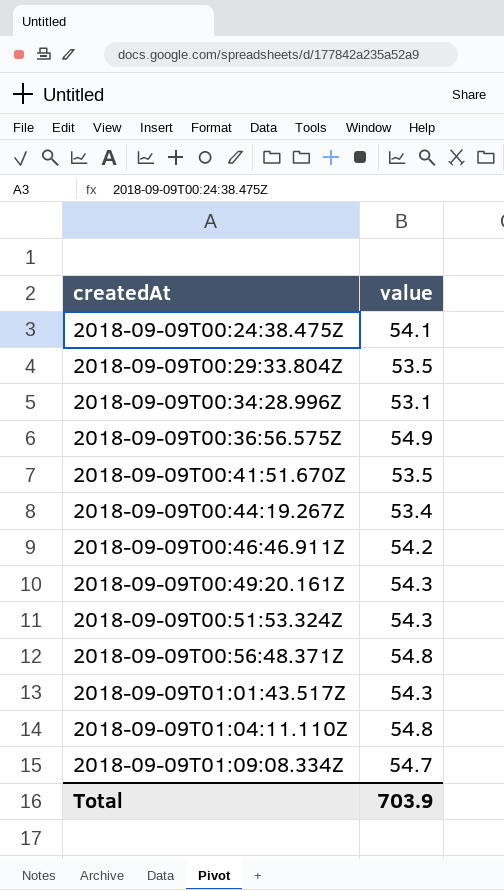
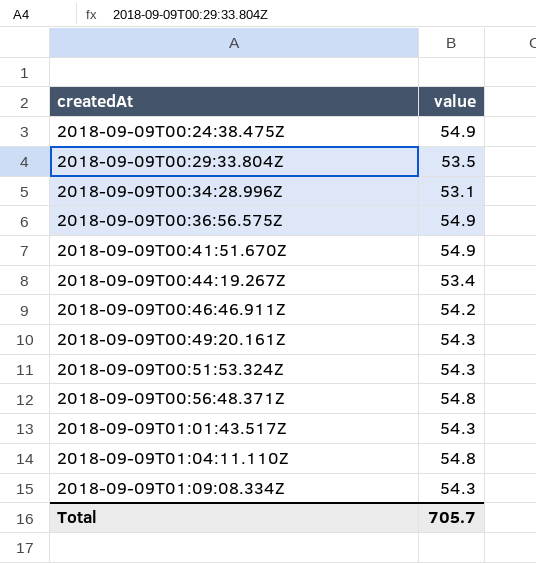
2018-09-09T00:24:38.475Z | value: 54.1 -> 54.9
2018-09-09T00:41:51.670Z | value: 53.5 -> 54.9
2018-09-09T01:09:08.334Z | value: 54.7 -> 54.3
Total | value: 703.9 -> 705.7

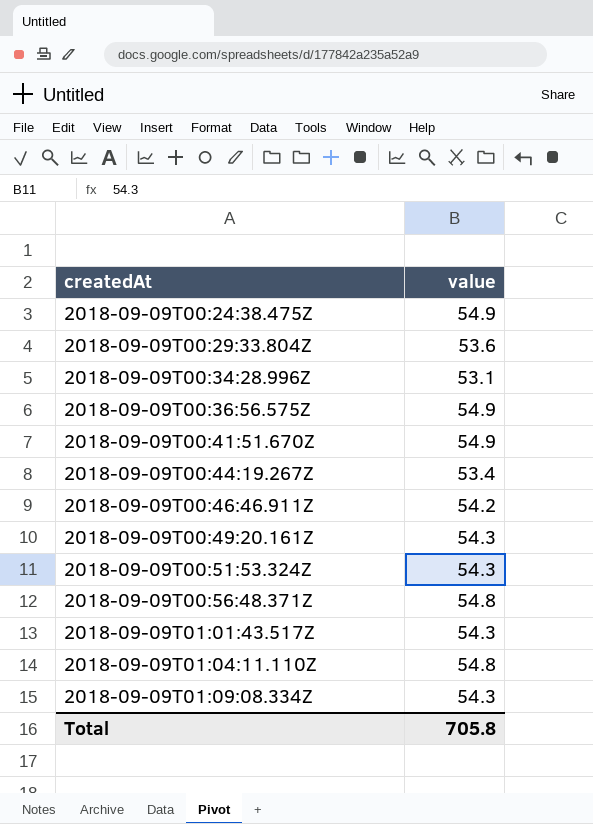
2018-09-09T00:29:33.804Z | value: 53.5 -> 53.6
Total | value: 705.7 -> 705.8

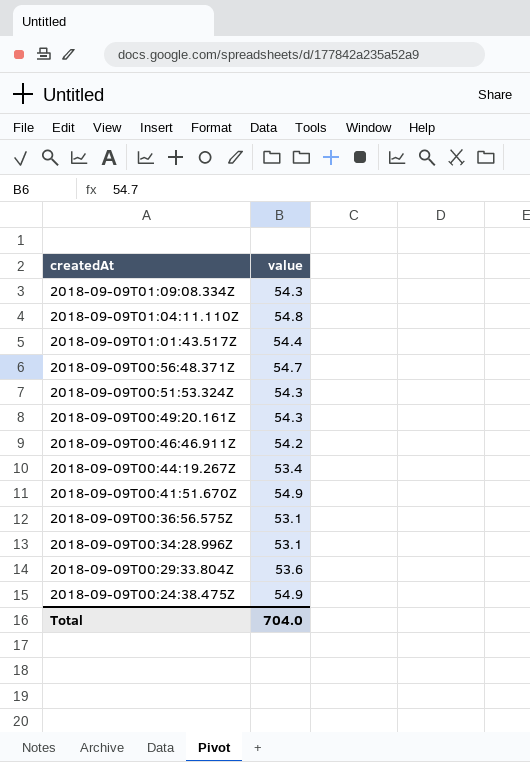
row order: createdAt ascending -> createdAt descending
2018-09-09T01:01:43.517Z | value: 54.3 -> 54.4
2018-09-09T00:56:48.371Z | value: 54.8 -> 54.7
2018-09-09T00:36:56.575Z | value: 54.9 -> 53.1
Total | value: 705.8 -> 704.0

